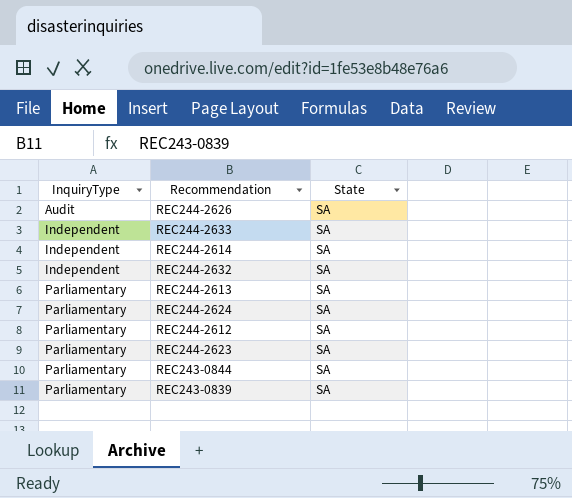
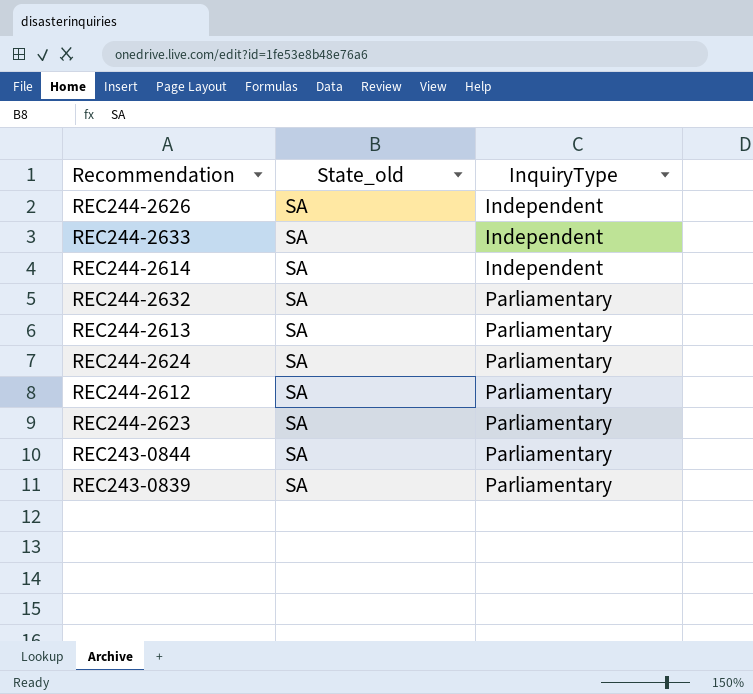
column name: State -> State_old
column InquiryType | position: 1 -> 3
REC244-2626 | InquiryType: Audit -> Independent
REC244-2632 | InquiryType: Independent -> Parliamentary

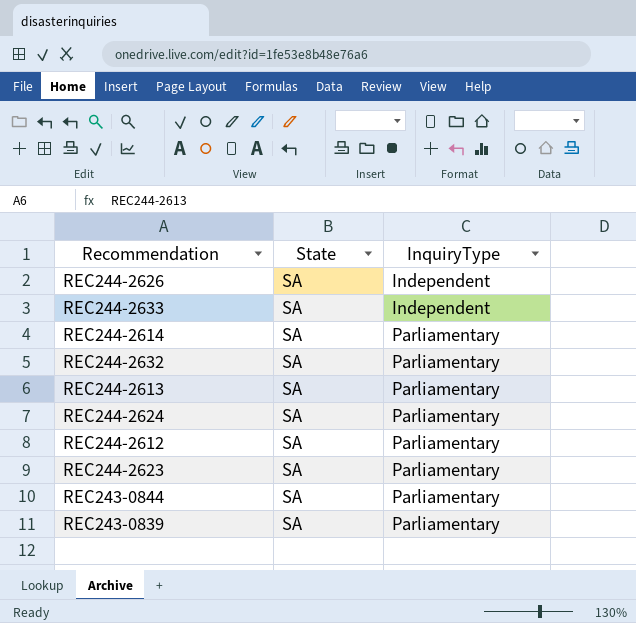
column name: State_old -> State
REC244-2614 | InquiryType: Independent -> Parliamentary

